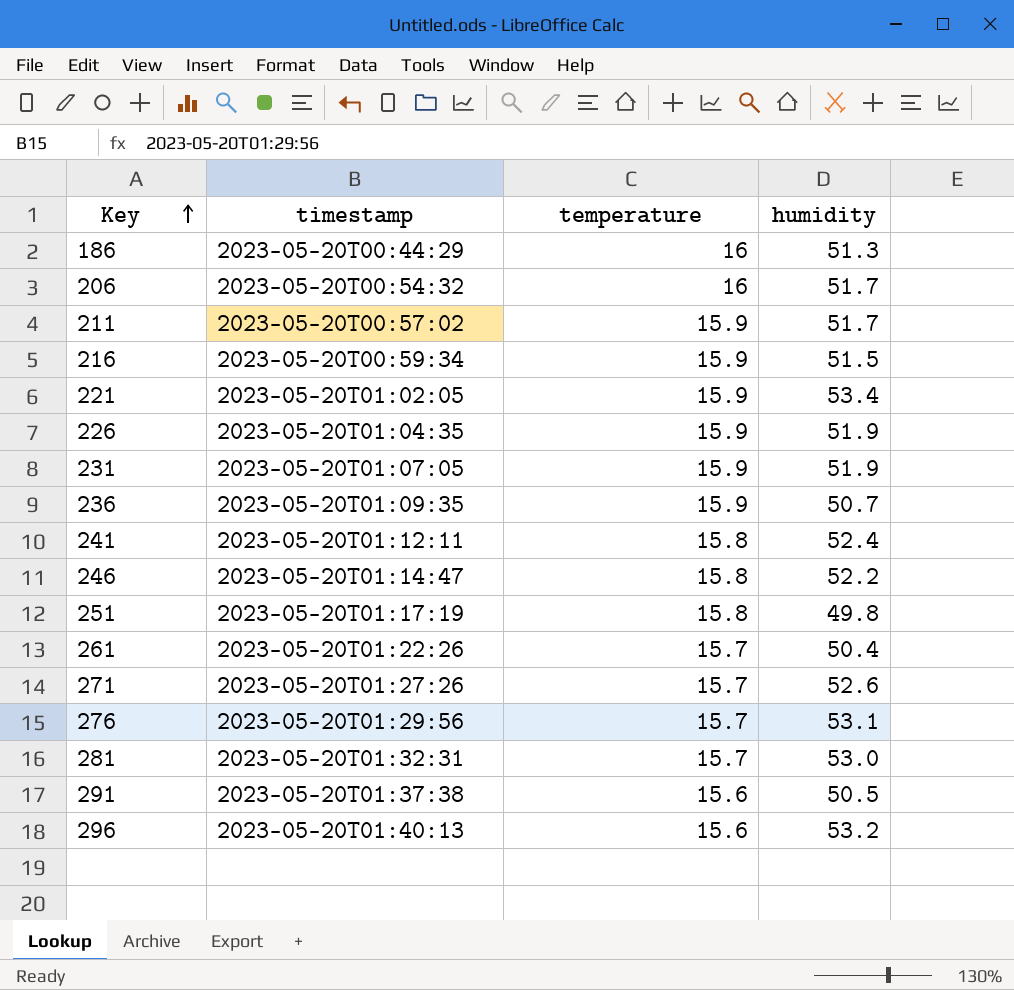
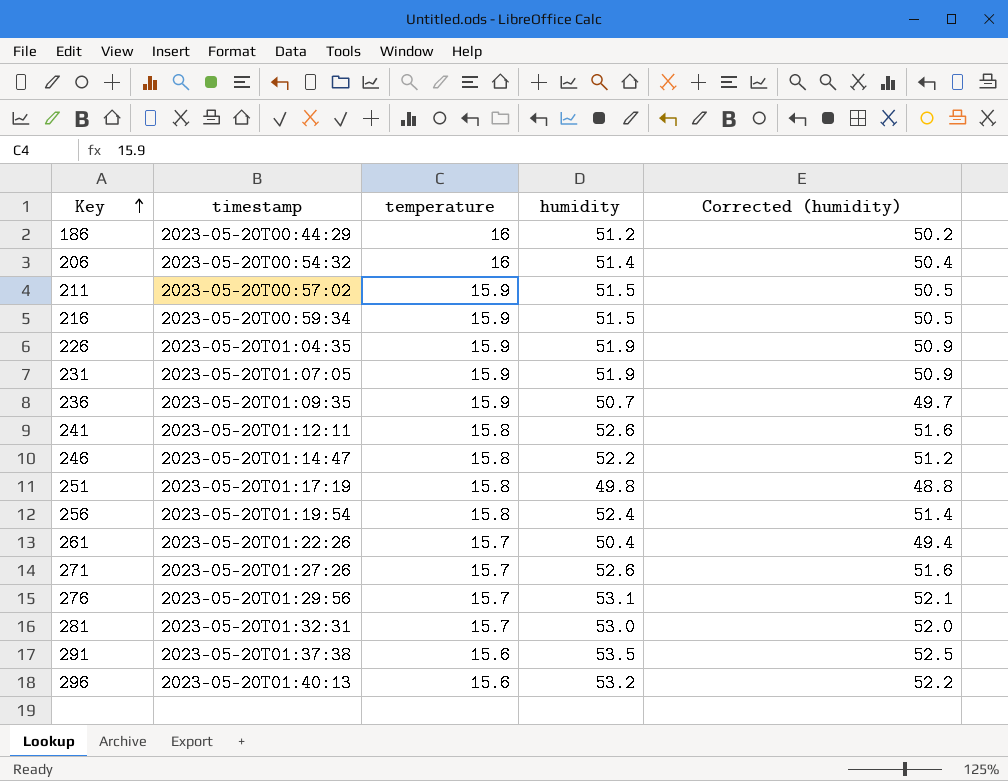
column Corrected (humidity) | formula: none -> [humidity] - 1
row 221: 2023-05-20T01:02:05 | 15.9 | 53.4 -> none
186 | humidity: 51.3 -> 51.2
206 | humidity: 51.7 -> 51.4
211 | humidity: 51.7 -> 51.5
241 | humidity: 52.4 -> 52.6
row 256: none -> 2023-05-20T01:19:54 | 15.8 | 52.4 | 51.4
291 | humidity: 50.5 -> 53.5

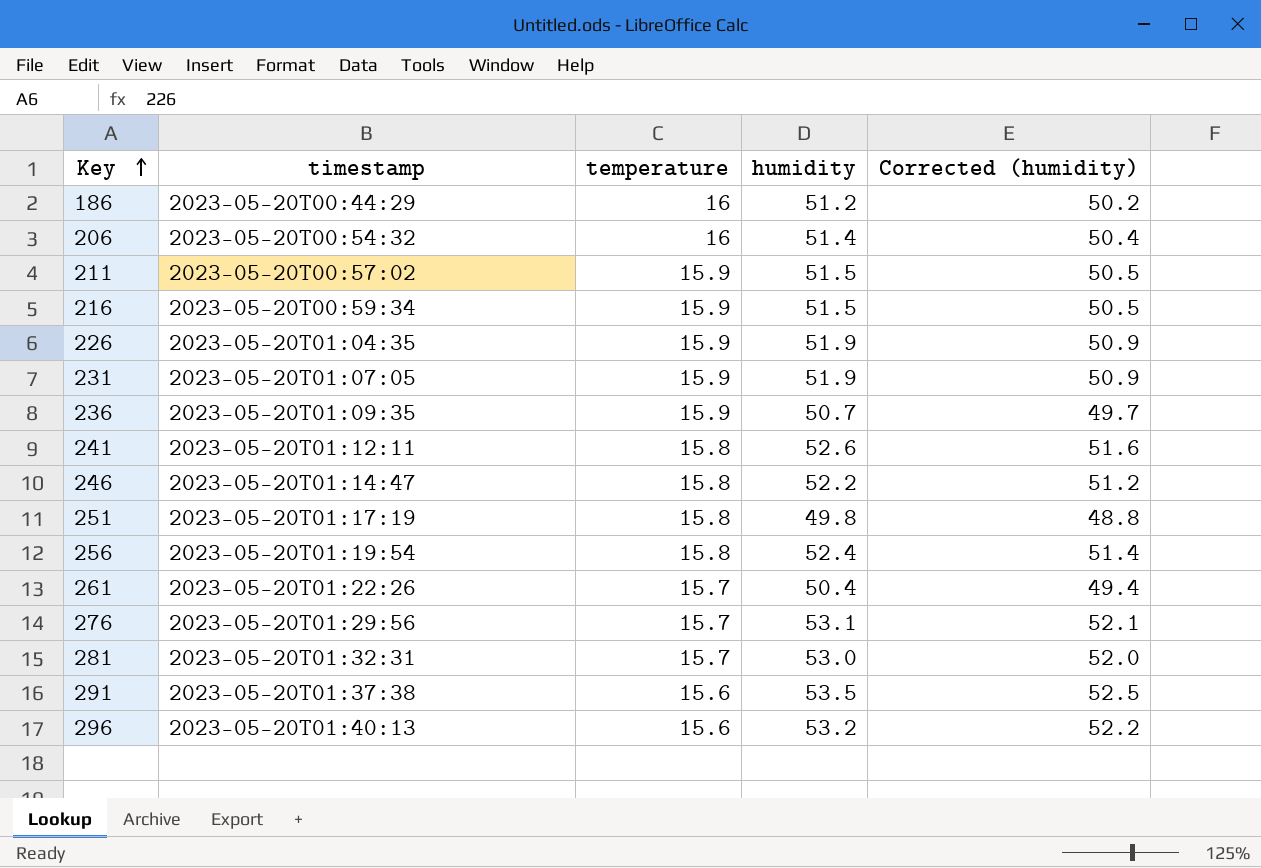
row 271: 2023-05-20T01:27:26 | 15.7 | 52.6 | 51.6 -> none

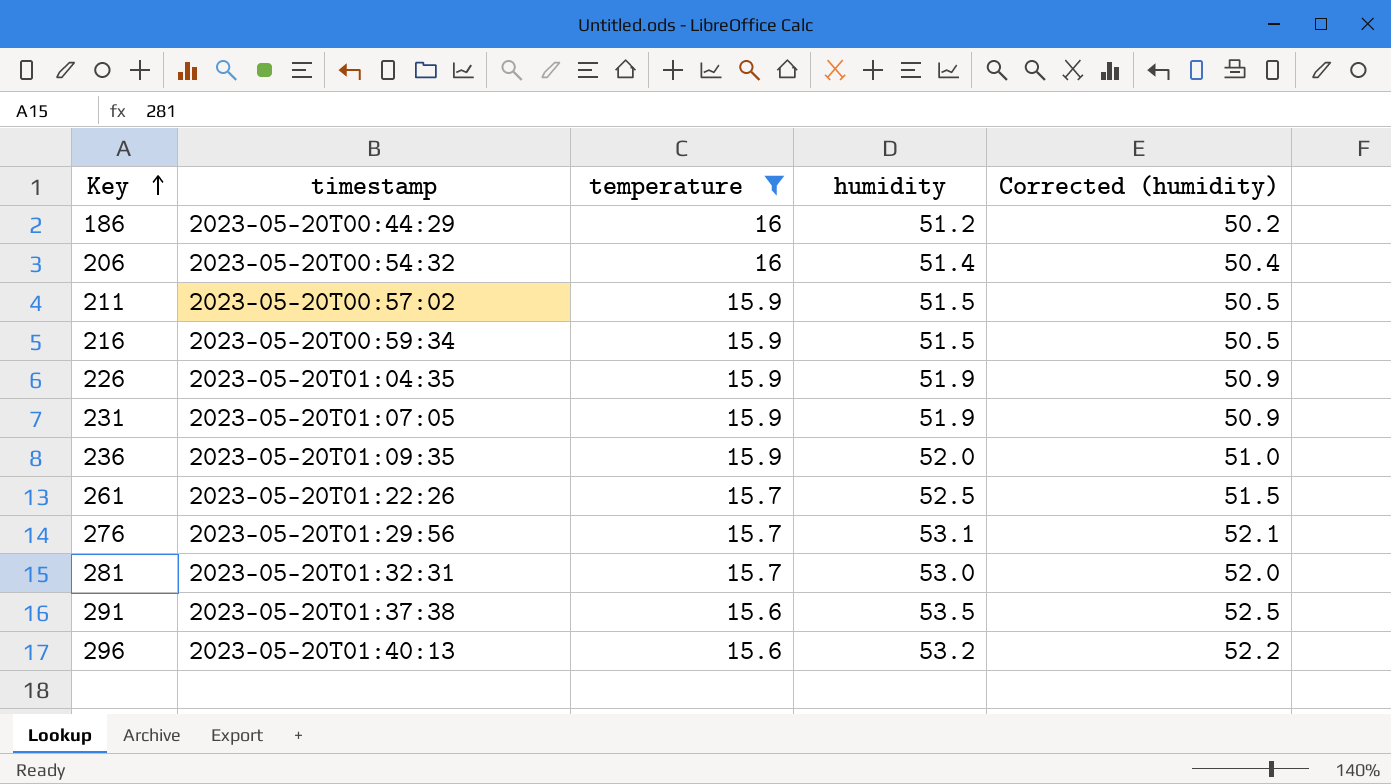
filter: none -> temperature != 15.8
236 | humidity: 50.7 -> 52.0
236 | Corrected (humidity): 49.7 -> 51.0
261 | humidity: 50.4 -> 52.5
261 | Corrected (humidity): 49.4 -> 51.5

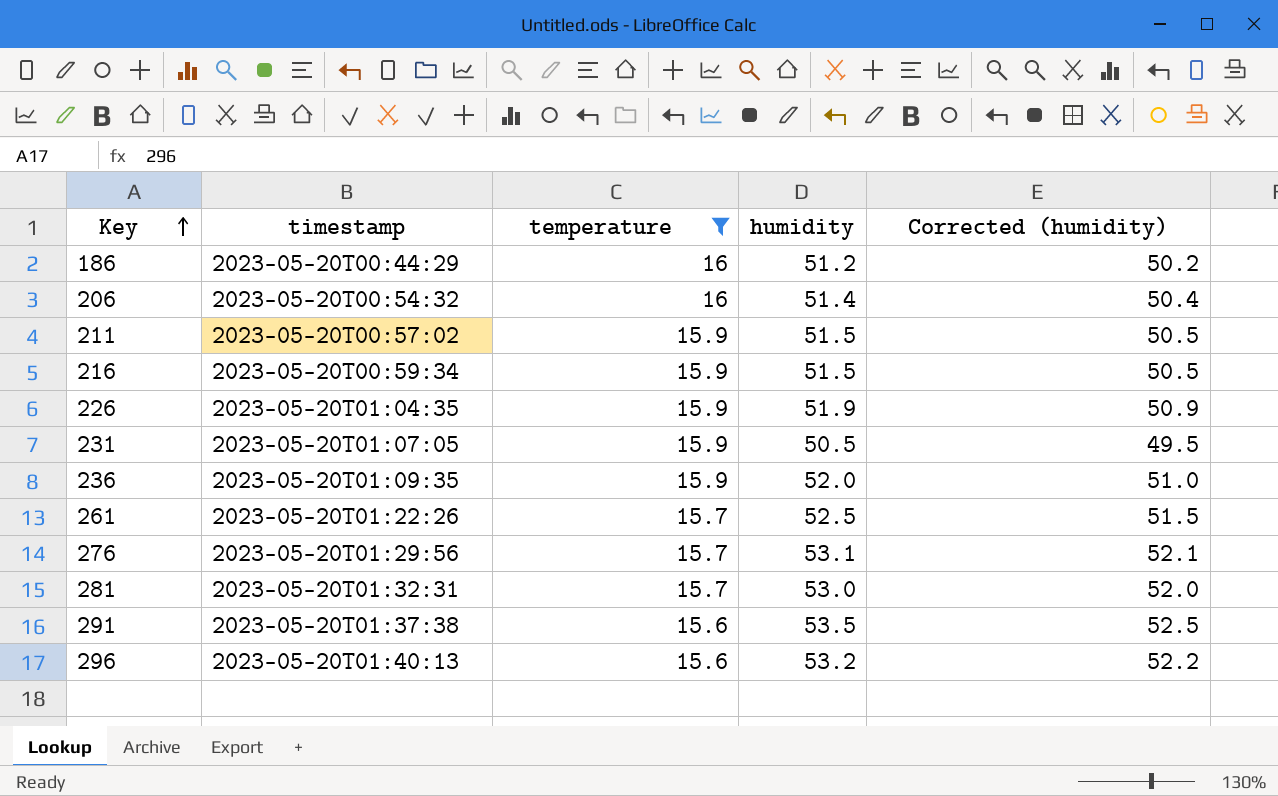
231 | humidity: 51.9 -> 50.5
231 | Corrected (humidity): 50.9 -> 49.5

